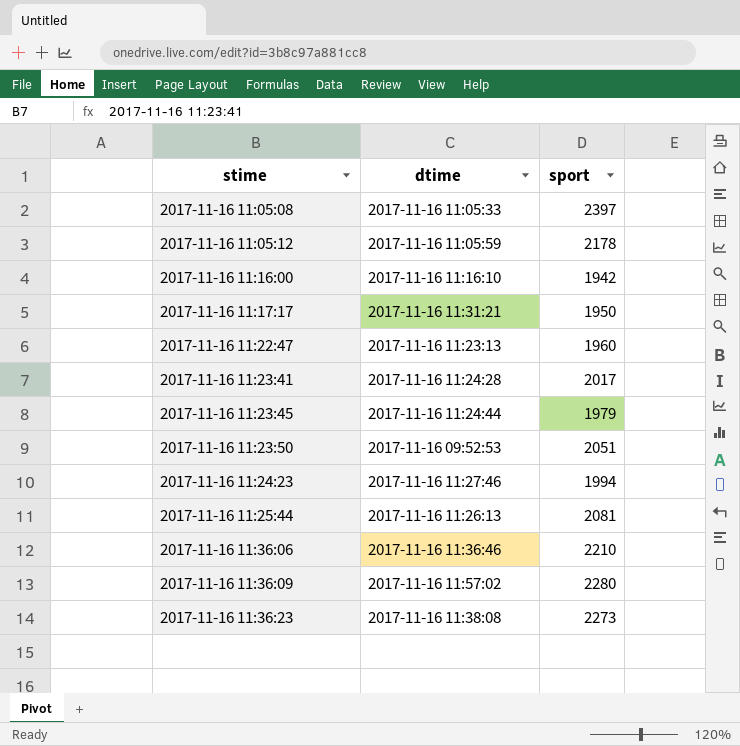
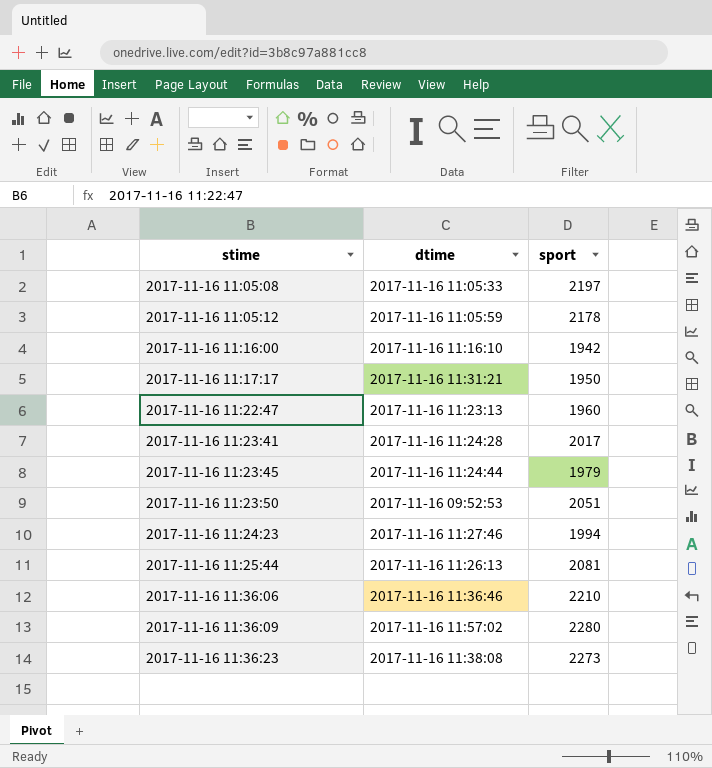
2017-11-16 11:05:08 | sport: 2397 -> 2197

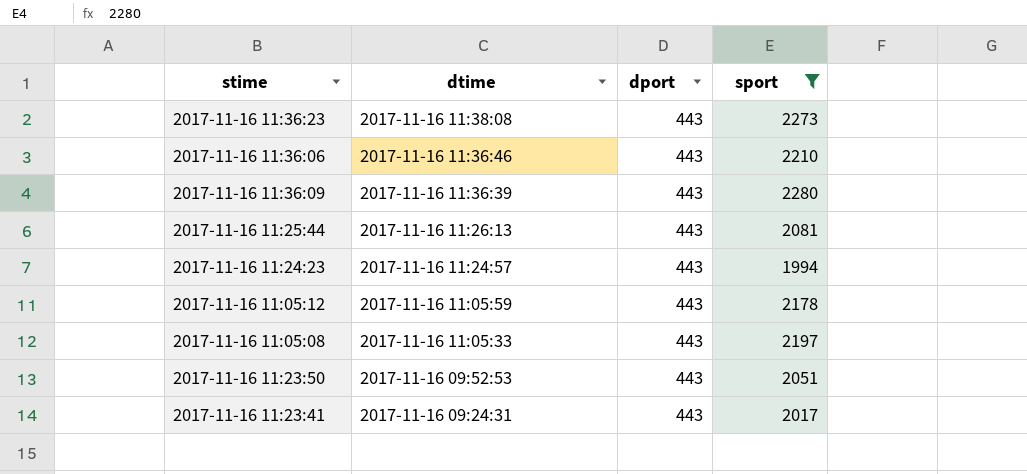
filter: none -> sport >= 1994
row order: stime ascending -> dtime descending
column dport | position: none -> 3
2017-11-16 11:36:09 | dtime: 2017-11-16 11:57:02 -> 2017-11-16 11:36:39
2017-11-16 11:24:23 | dtime: 2017-11-16 11:27:46 -> 2017-11-16 11:24:57
2017-11-16 11:23:41 | dtime: 2017-11-16 11:24:28 -> 2017-11-16 09:24:31

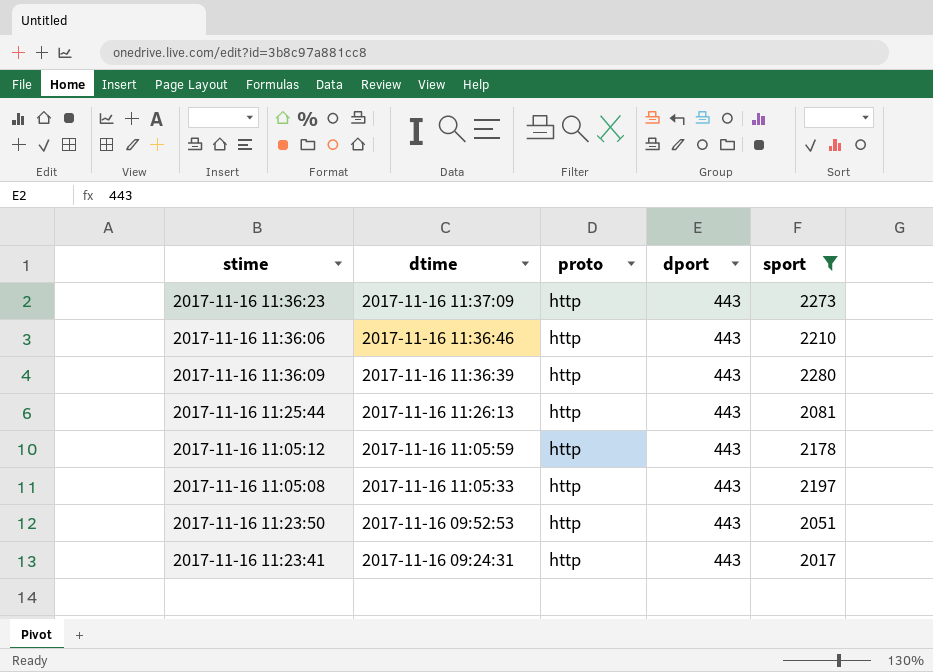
column proto | position: none -> 3
row 2017-11-16 11:24:23: 2017-11-16 11:24:57 | 443 | 1994 -> none
2017-11-16 11:36:23 | dtime: 2017-11-16 11:38:08 -> 2017-11-16 11:37:09

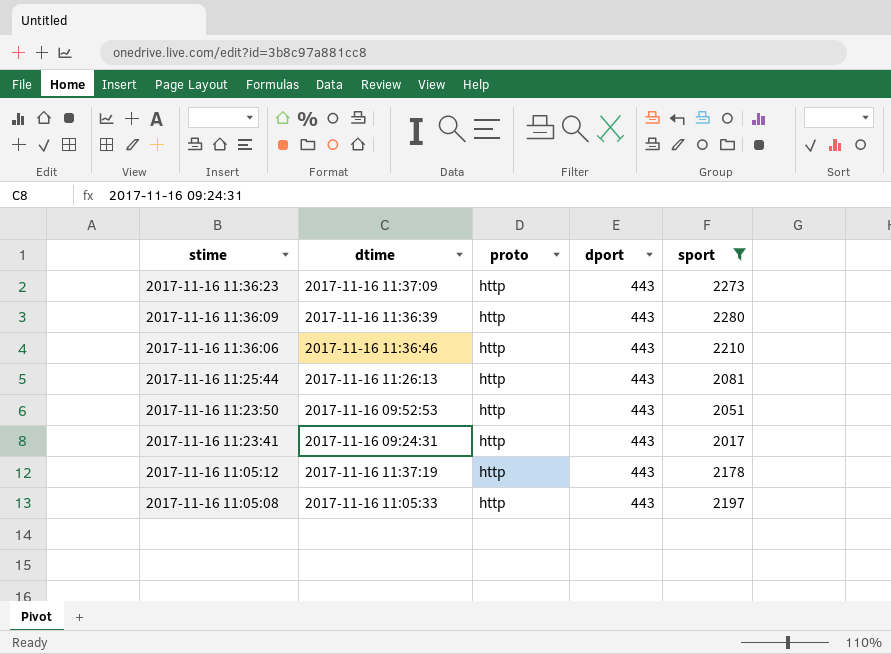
row order: dtime descending -> stime descending
2017-11-16 11:05:12 | dtime: 2017-11-16 11:05:59 -> 2017-11-16 11:37:19

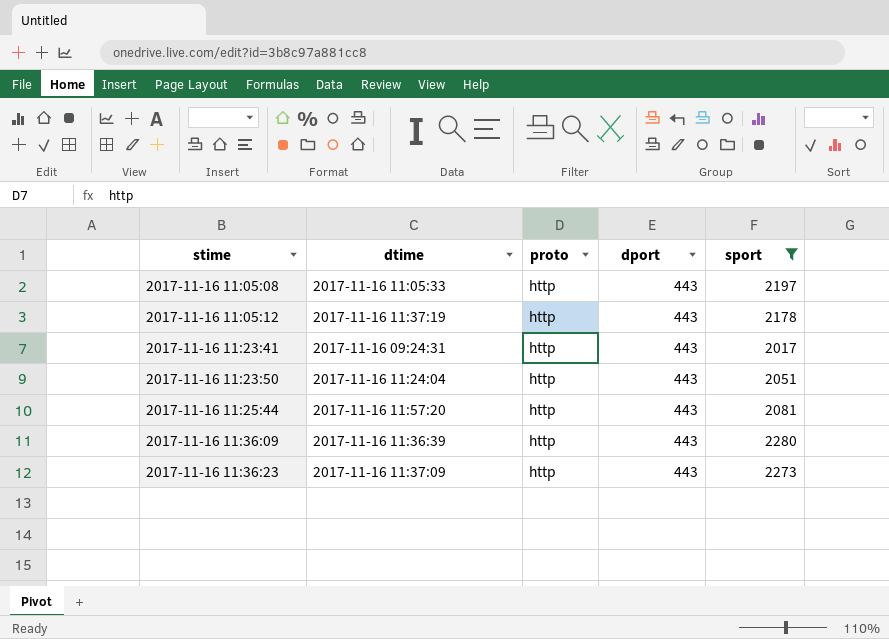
row order: stime descending -> stime ascending
row 2017-11-16 11:36:06: 2017-11-16 11:36:46 | http | 443 | 2210 -> none
2017-11-16 11:23:50 | dtime: 2017-11-16 09:52:53 -> 2017-11-16 11:24:04
2017-11-16 11:25:44 | dtime: 2017-11-16 11:26:13 -> 2017-11-16 11:57:20

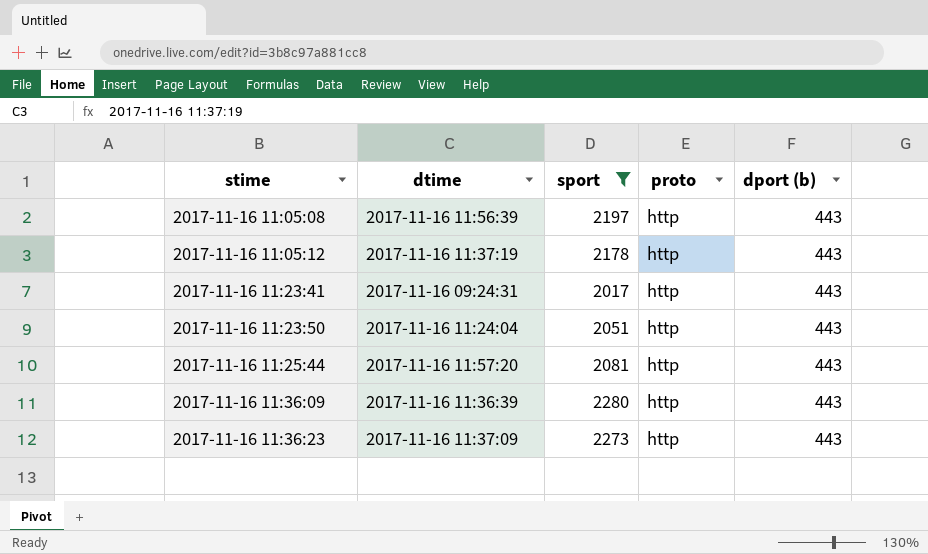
column sport | position: 5 -> 3
column name: dport -> dport (b)
2017-11-16 11:05:08 | dtime: 2017-11-16 11:05:33 -> 2017-11-16 11:56:39

